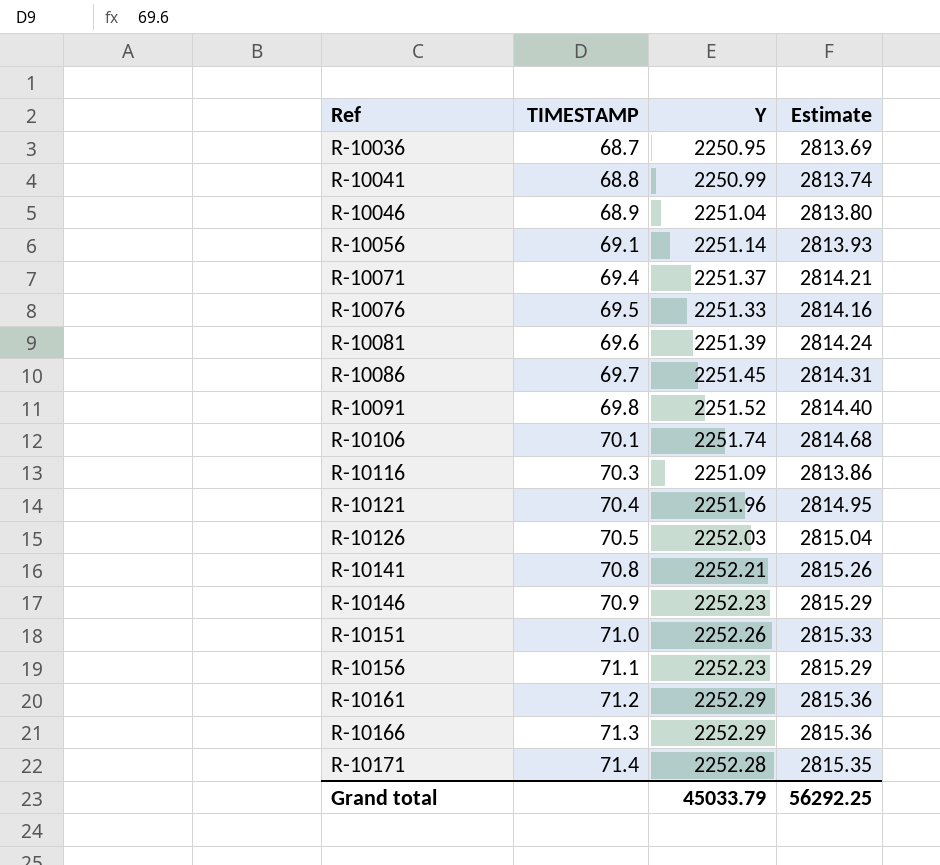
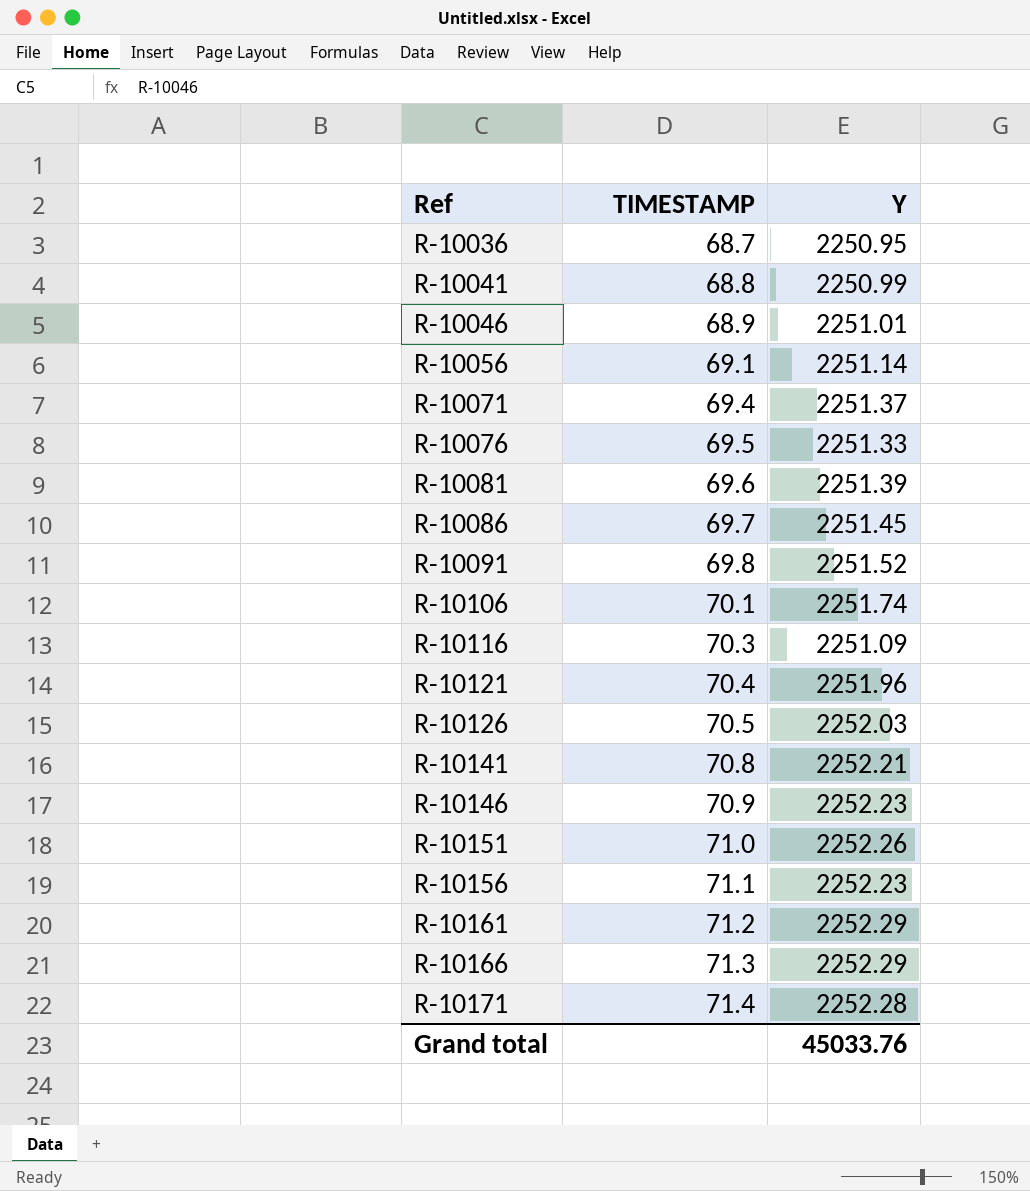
column Estimate | formula: [Y] * 1.25 -> none
R-10046 | Y: 2251.04 -> 2251.01
Grand total | Y: 45033.79 -> 45033.76

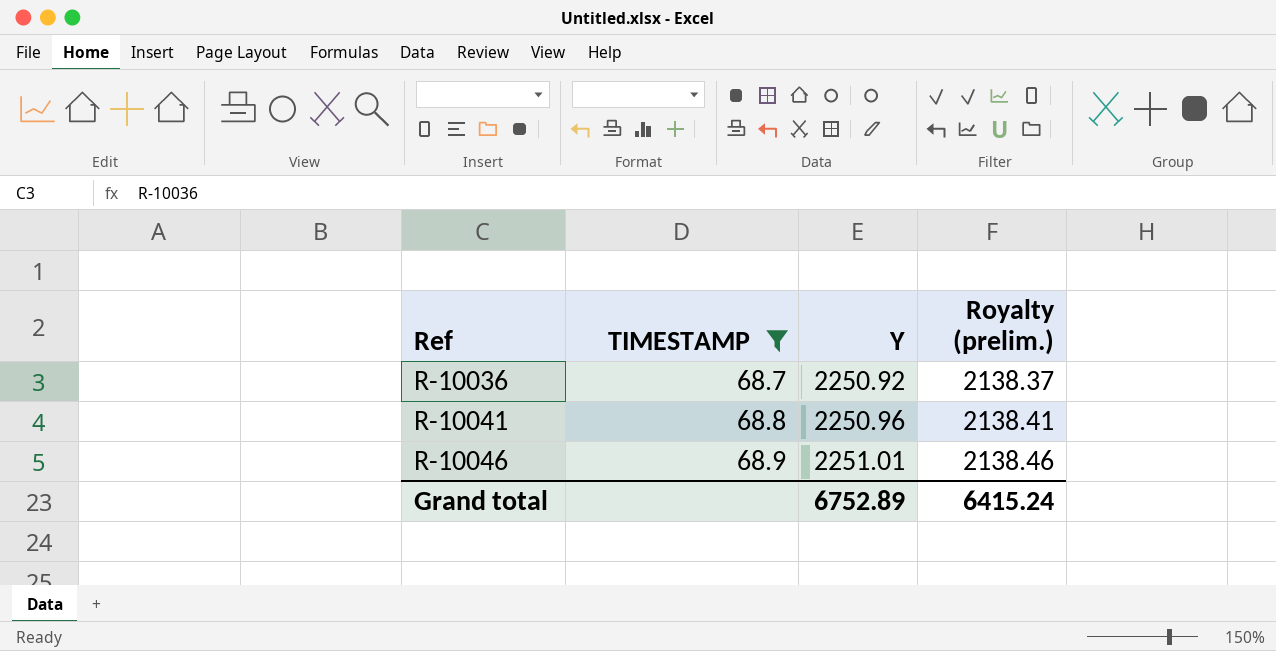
filter: none -> TIMESTAMP <= 68.9
column Royalty (prelim.) | formula: none -> [Y] * 0.95
R-10036 | Y: 2250.95 -> 2250.92
R-10041 | Y: 2250.99 -> 2250.96
Grand total | Y: 45033.76 -> 6752.89

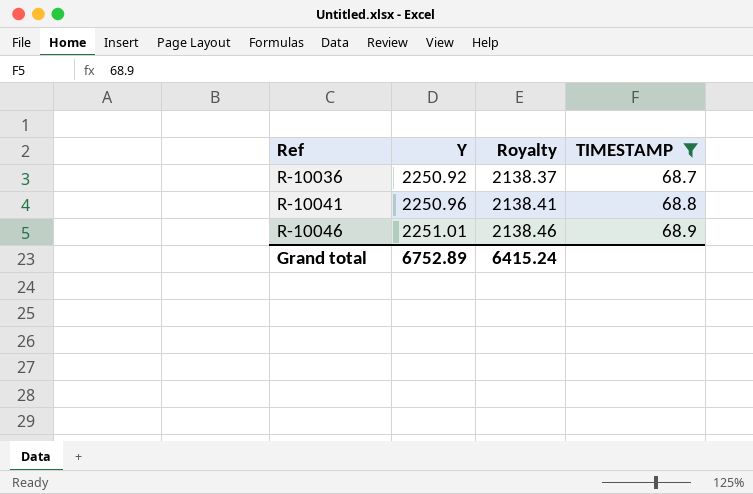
column name: Royalty (prelim.) -> Royalty
column TIMESTAMP | position: 2 -> 4

